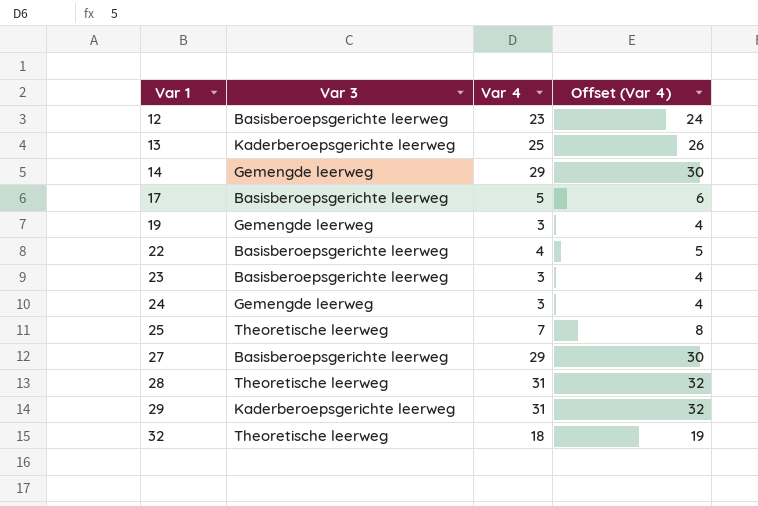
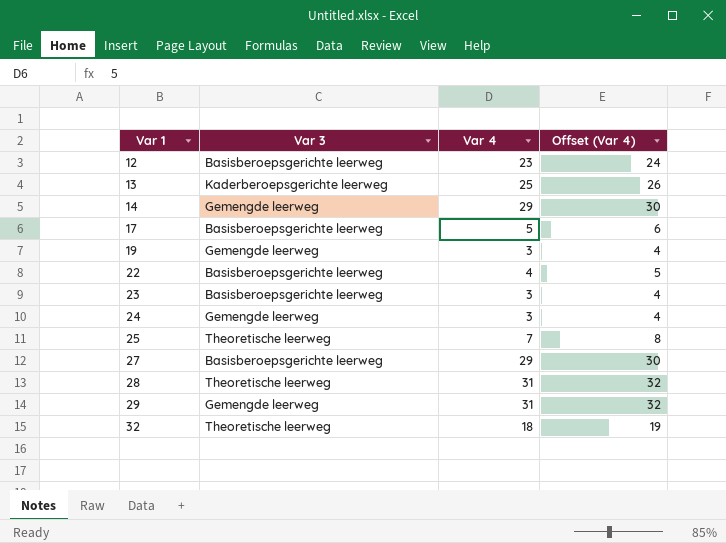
29 | Var 3: Kaderberoepsgerichte leerweg -> Gemengde leerweg

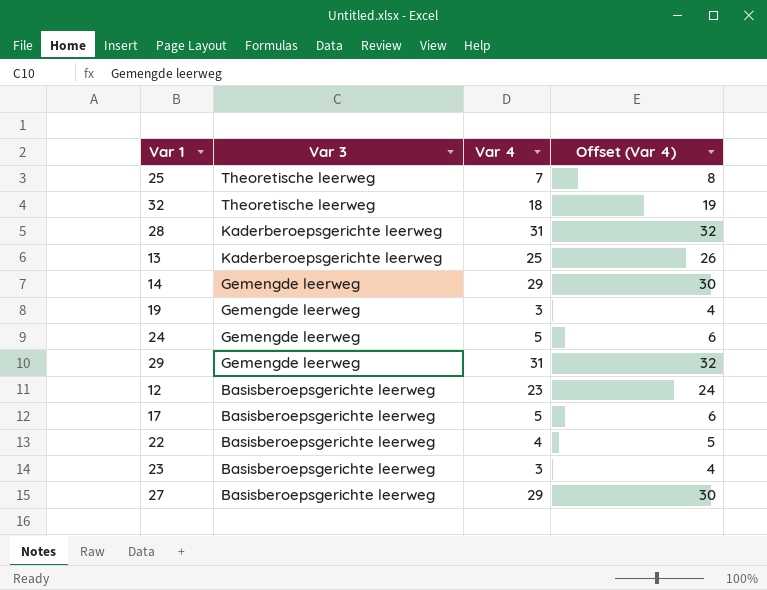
row order: Var 1 ascending -> Var 3 descending
28 | Var 3: Theoretische leerweg -> Kaderberoepsgerichte leerweg
24 | Var 4: 3 -> 5
24 | Offset (Var 4): 4 -> 6

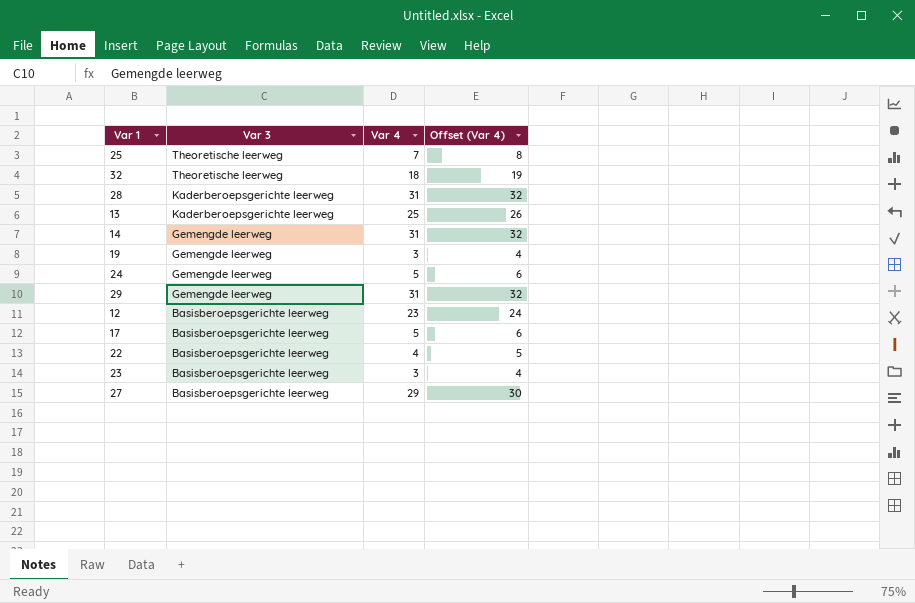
14 | Var 4: 29 -> 31
14 | Offset (Var 4): 30 -> 32

